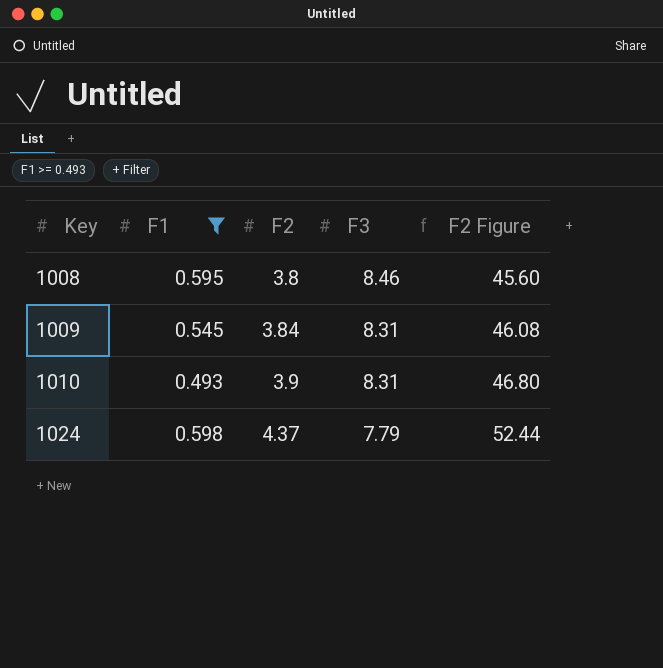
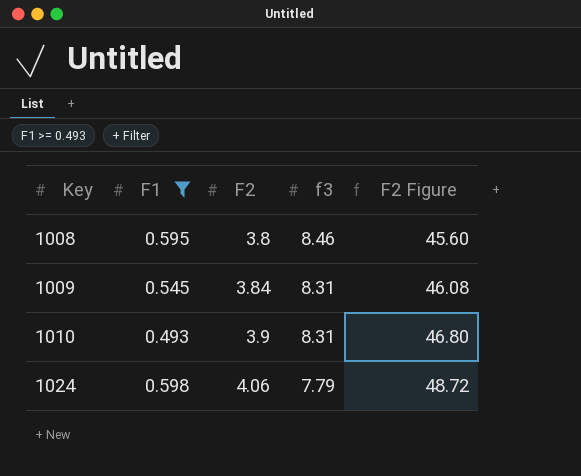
column name: F3 -> f3
1024 | F2: 4.37 -> 4.06
1024 | F2 Figure: 52.44 -> 48.72

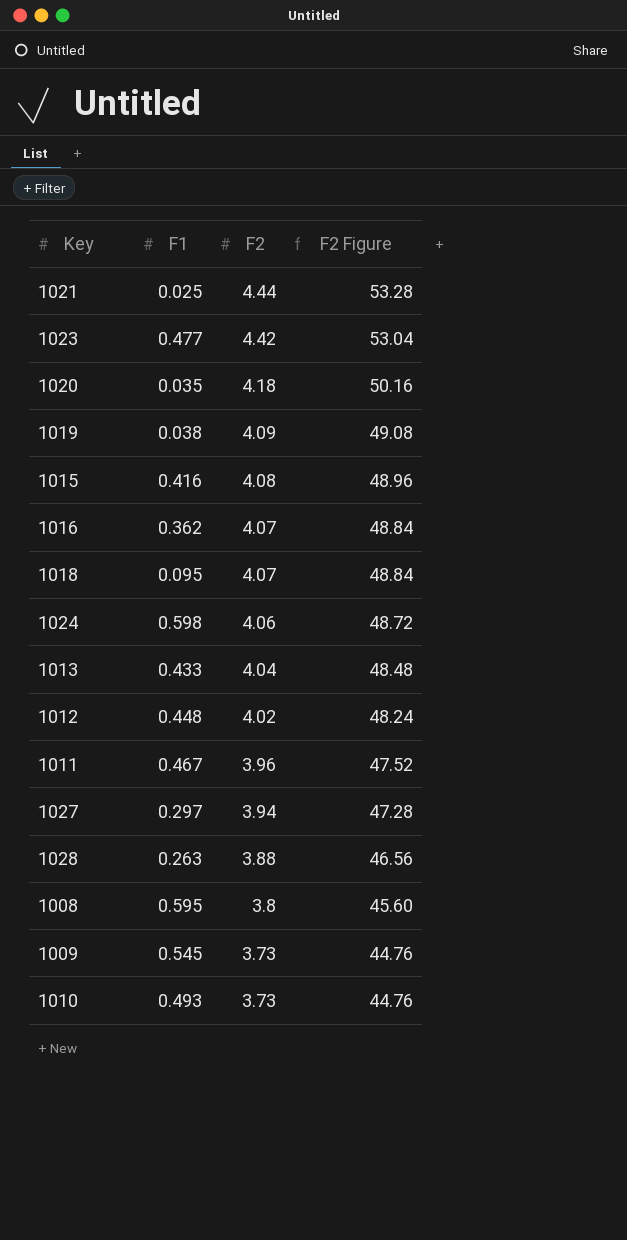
filter: F1 >= 0.493 -> none
row order: Key ascending -> F2 descending
column f3 | position: 4 -> none
1009 | F2: 3.84 -> 3.73
1009 | F2 Figure: 46.08 -> 44.76
1010 | F2: 3.9 -> 3.73
1010 | F2 Figure: 46.80 -> 44.76

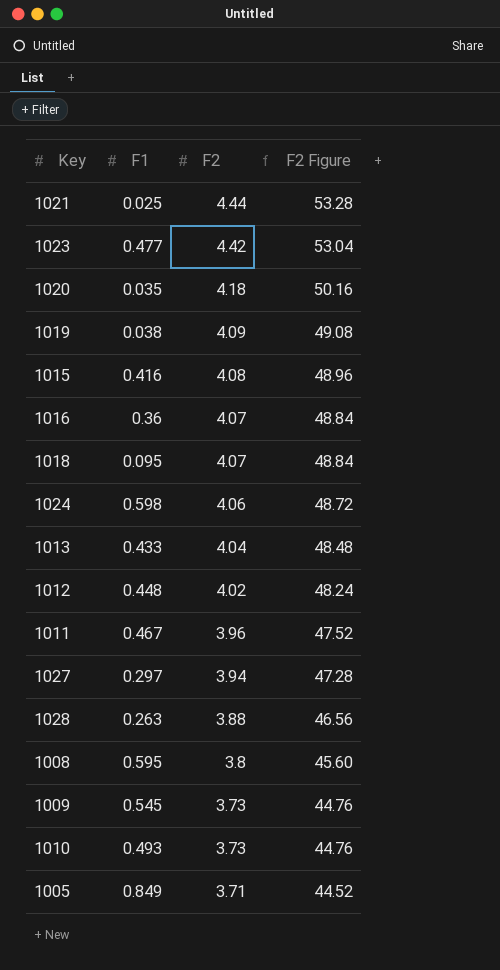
1016 | F1: 0.362 -> 0.36
row 1005: none -> 0.849 | 3.71 | 44.52

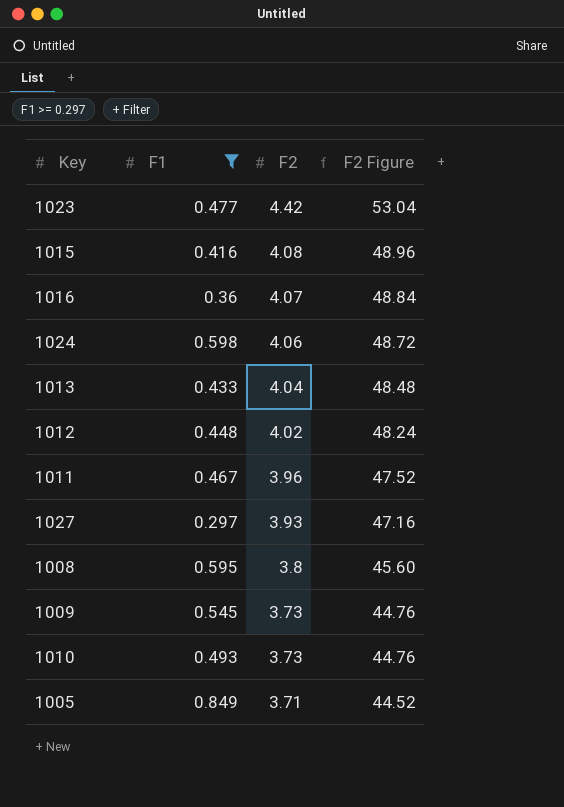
filter: none -> F1 >= 0.297
1027 | F2: 3.94 -> 3.93
1027 | F2 Figure: 47.28 -> 47.16

